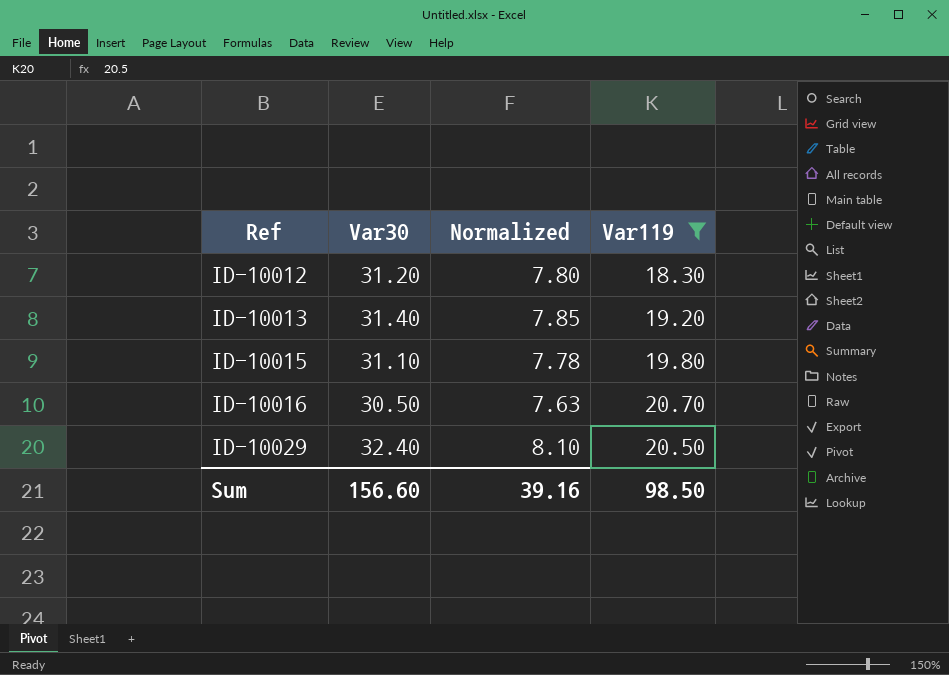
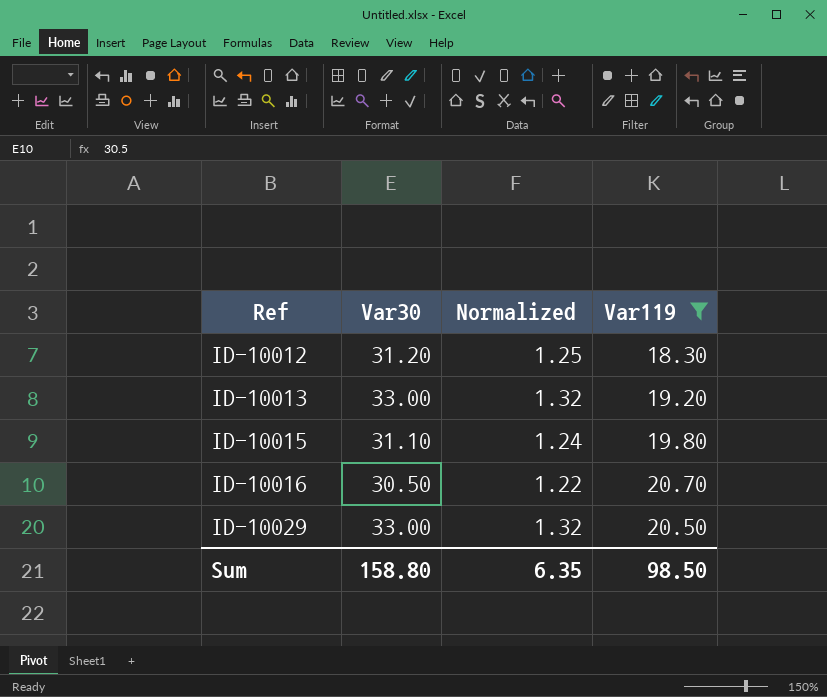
column Normalized | formula: [Var30] * 0.25 -> [Var30] * 0.04
ID-10013 | Var30: 31.40 -> 33.00
ID-10029 | Var30: 32.40 -> 33.00
Sum | Var30: 156.60 -> 158.80
Sum | Normalized: 39.16 -> 6.35

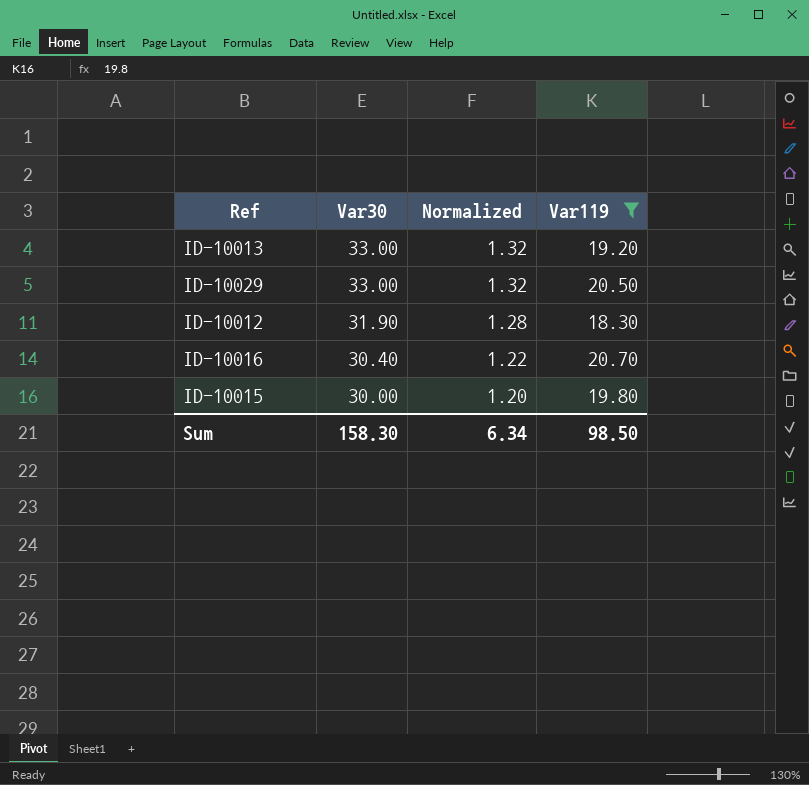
row order: Ref ascending -> Var30 descending
ID-10012 | Var30: 31.20 -> 31.90
ID-10012 | Normalized: 1.25 -> 1.28
ID-10016 | Var30: 30.50 -> 30.40
ID-10015 | Var30: 31.10 -> 30.00
ID-10015 | Normalized: 1.24 -> 1.20
Sum | Var30: 158.80 -> 158.30
Sum | Normalized: 6.35 -> 6.34

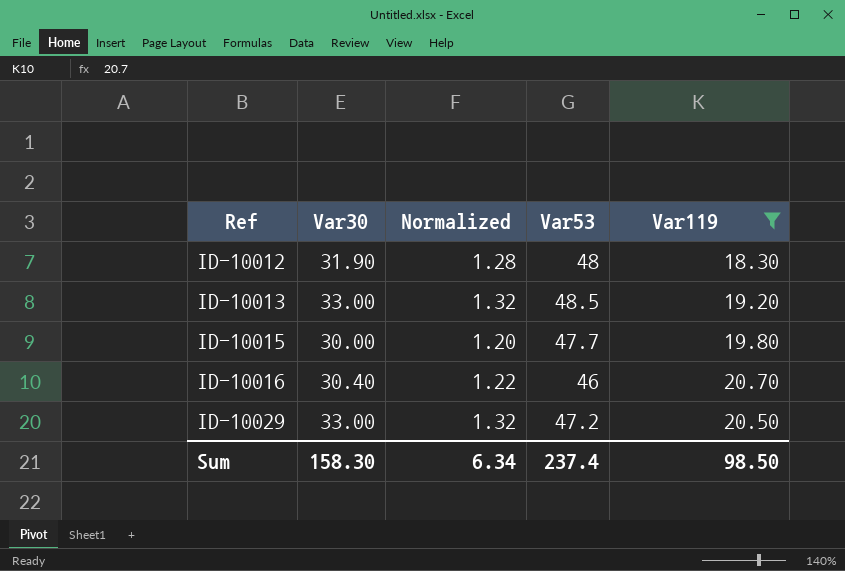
row order: Var30 descending -> Ref ascending
column Var53 | position: none -> 4

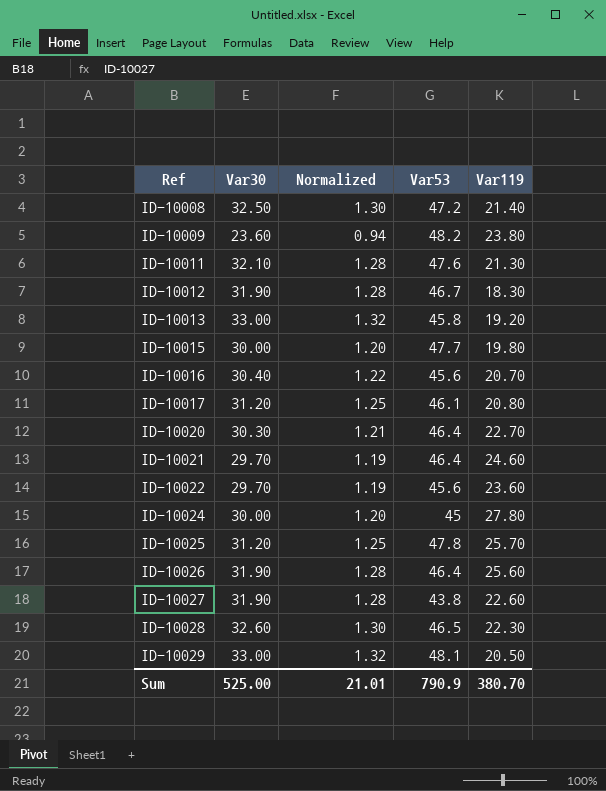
filter: Var119 <= 20.70 -> none
ID-10012 | Var53: 48 -> 46.7
ID-10013 | Var53: 48.5 -> 45.8
ID-10016 | Var53: 46 -> 45.6
ID-10029 | Var53: 47.2 -> 48.1
Sum | Var30: 158.30 -> 525.00
Sum | Normalized: 6.34 -> 21.01
Sum | Var53: 237.4 -> 790.9
Sum | Var119: 98.50 -> 380.70

